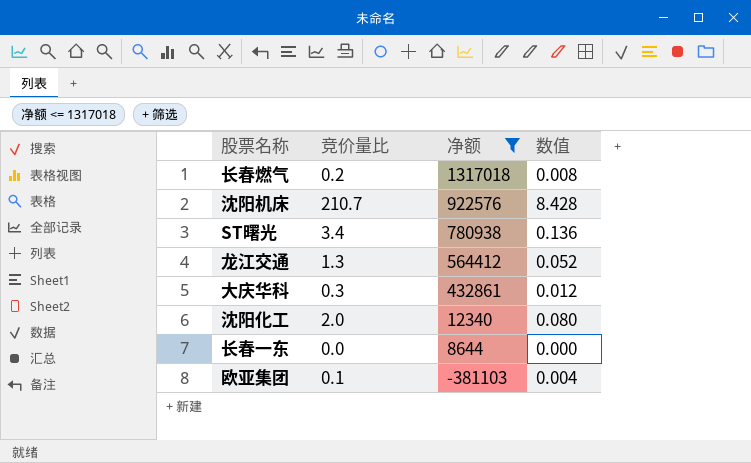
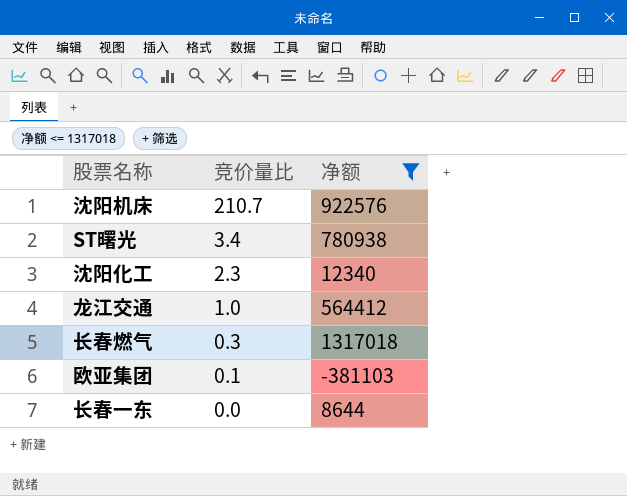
row order: 净额 descending -> 竞价量比 descending
column 数值 | formula: [竞价量比] * 0.04 -> none
row 大庆华科: 0.3 | 432861 | 0.012 -> none
沈阳化工 | 竞价量比: 2.0 -> 2.3
龙江交通 | 竞价量比: 1.3 -> 1.0
长春燃气 | 竞价量比: 0.2 -> 0.3

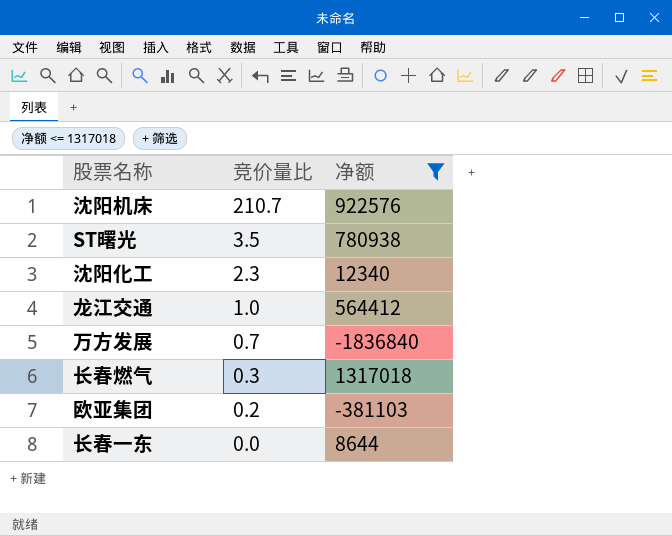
ST曙光 | 竞价量比: 3.4 -> 3.5
row 万方发展: none -> 0.7 | -1836840
欧亚集团 | 竞价量比: 0.1 -> 0.2

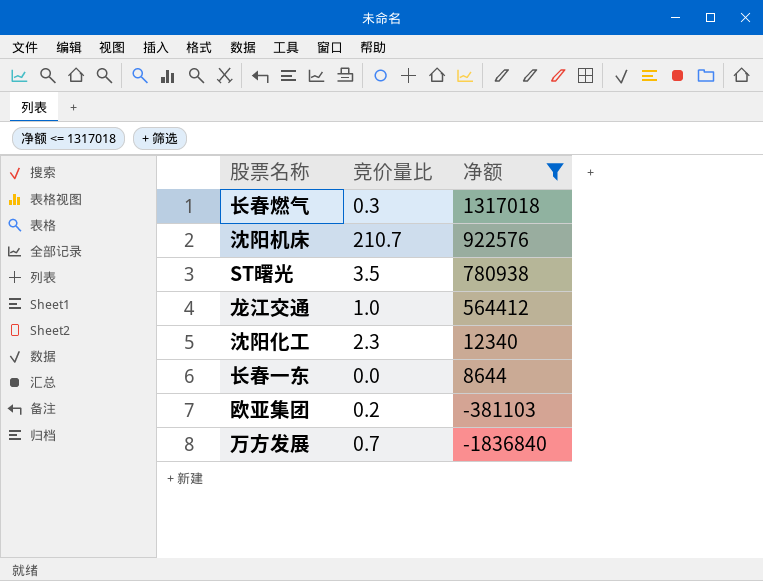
row order: 竞价量比 descending -> 净额 descending

